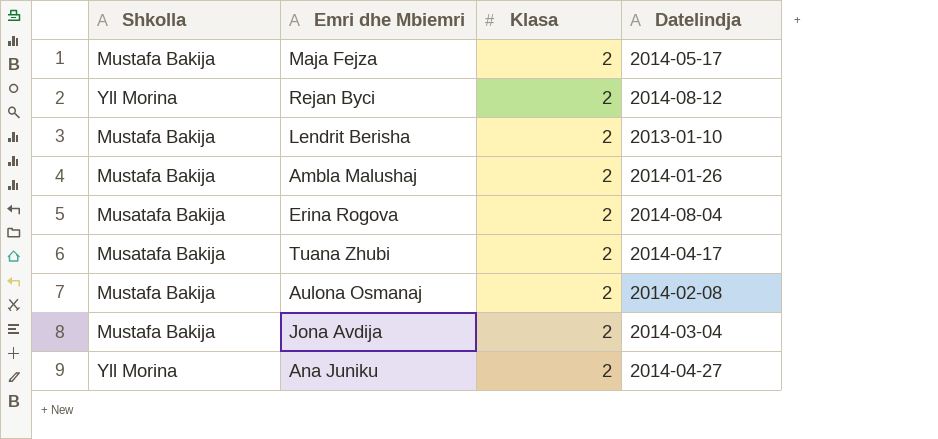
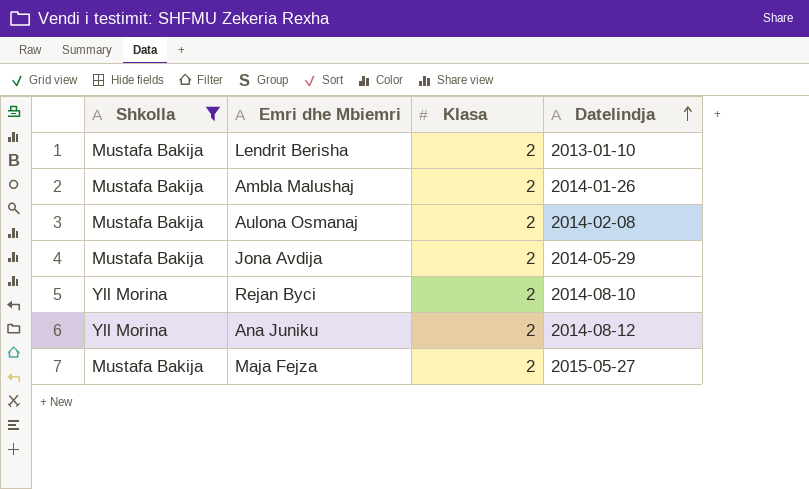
filter: none -> Shkolla != Musatafa Bakija
row order: none -> Datelindja ascending
Jona Avdija | Datelindja: 2014-03-04 -> 2014-05-29
Rejan Byci | Datelindja: 2014-08-12 -> 2014-08-10
Ana Juniku | Datelindja: 2014-04-27 -> 2014-08-12
Maja Fejza | Datelindja: 2014-05-17 -> 2015-05-27

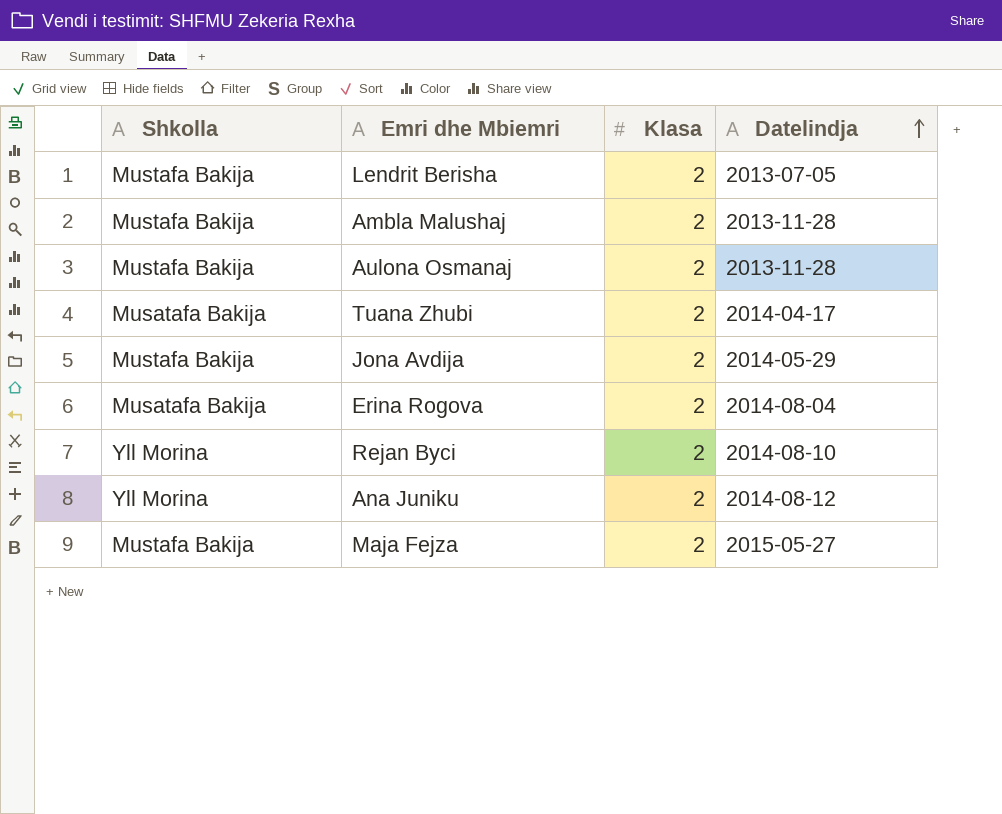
filter: Shkolla != Musatafa Bakija -> none
Lendrit Berisha | Datelindja: 2013-01-10 -> 2013-07-05
Ambla Malushaj | Datelindja: 2014-01-26 -> 2013-11-28
Aulona Osmanaj | Datelindja: 2014-02-08 -> 2013-11-28

